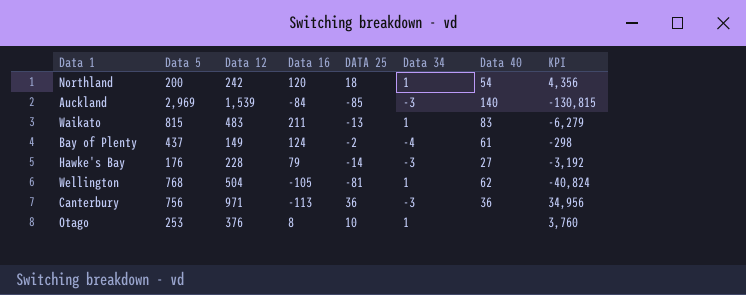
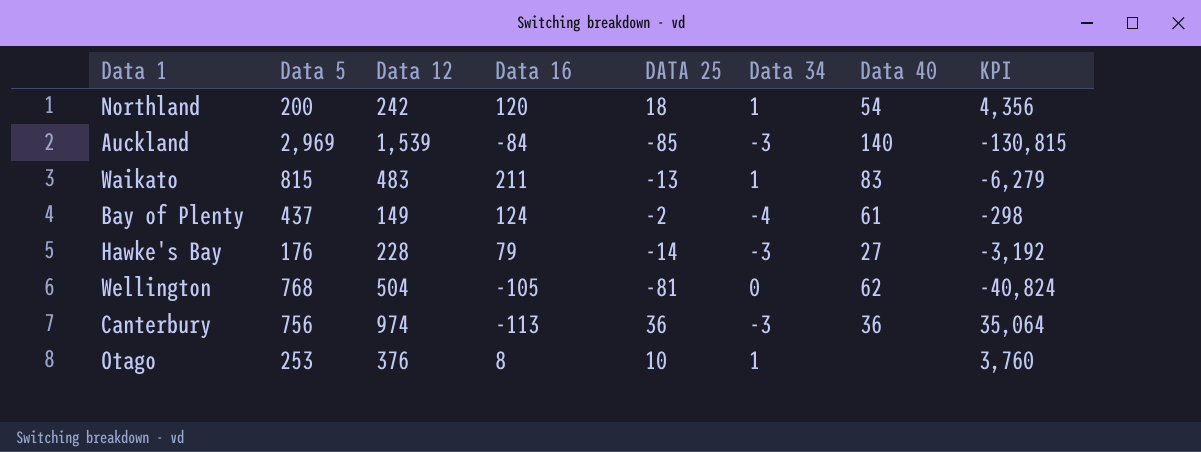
Wellington | Data 34: 1 -> 0
Canterbury | Data 12: 971 -> 974
Canterbury | KPI: 34,956 -> 35,064

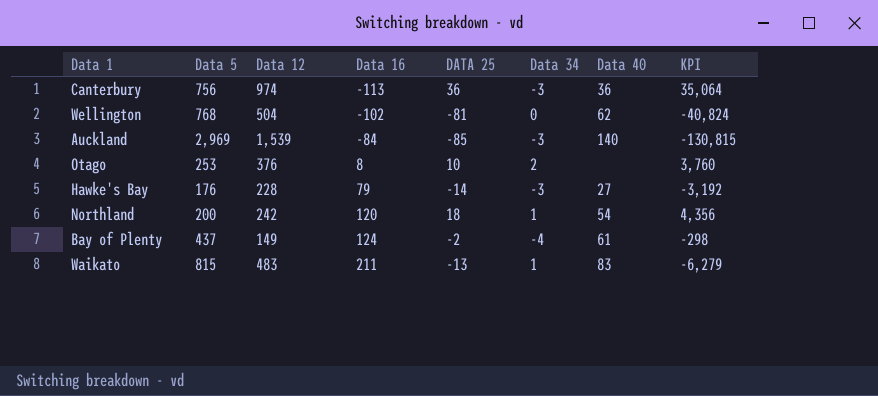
row order: none -> Data 16 ascending
Wellington | Data 16: -105 -> -102
Otago | Data 34: 1 -> 2

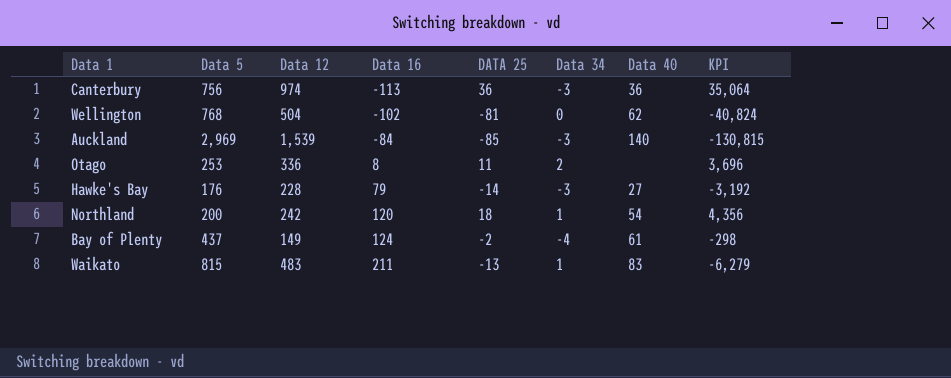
Otago | Data 12: 376 -> 336
Otago | DATA 25: 10 -> 11
Otago | KPI: 3,760 -> 3,696

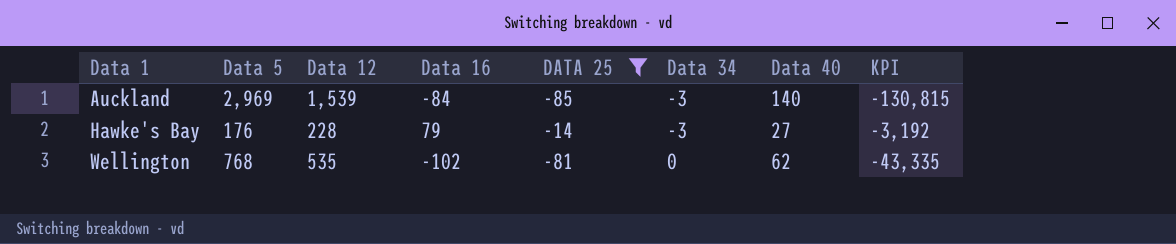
filter: none -> DATA 25 <= -14
row order: Data 16 ascending -> Data 1 ascending
Wellington | Data 12: 504 -> 535
Wellington | KPI: -40,824 -> -43,335

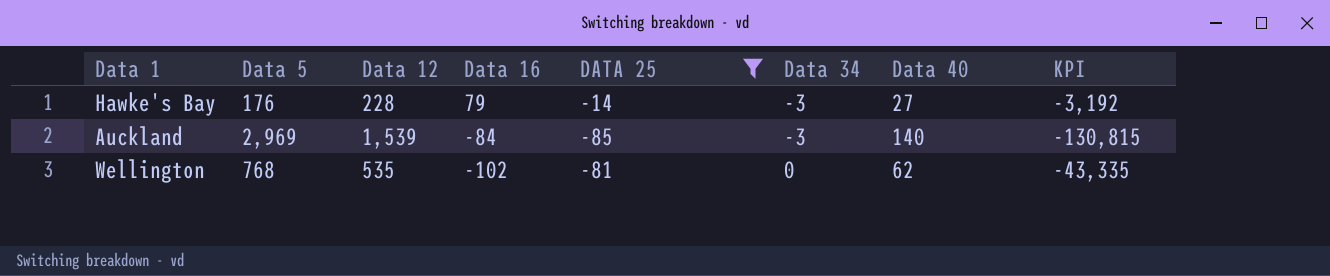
row order: Data 1 ascending -> Data 16 descending

